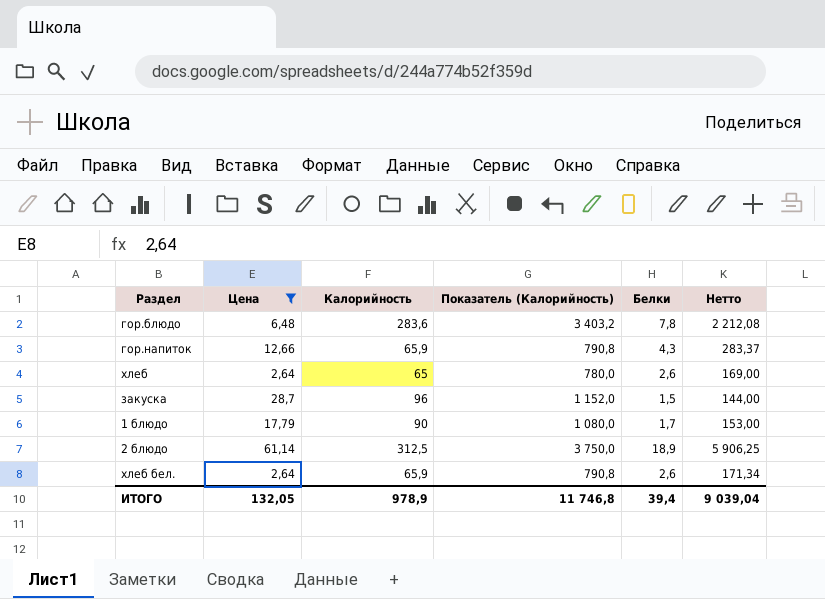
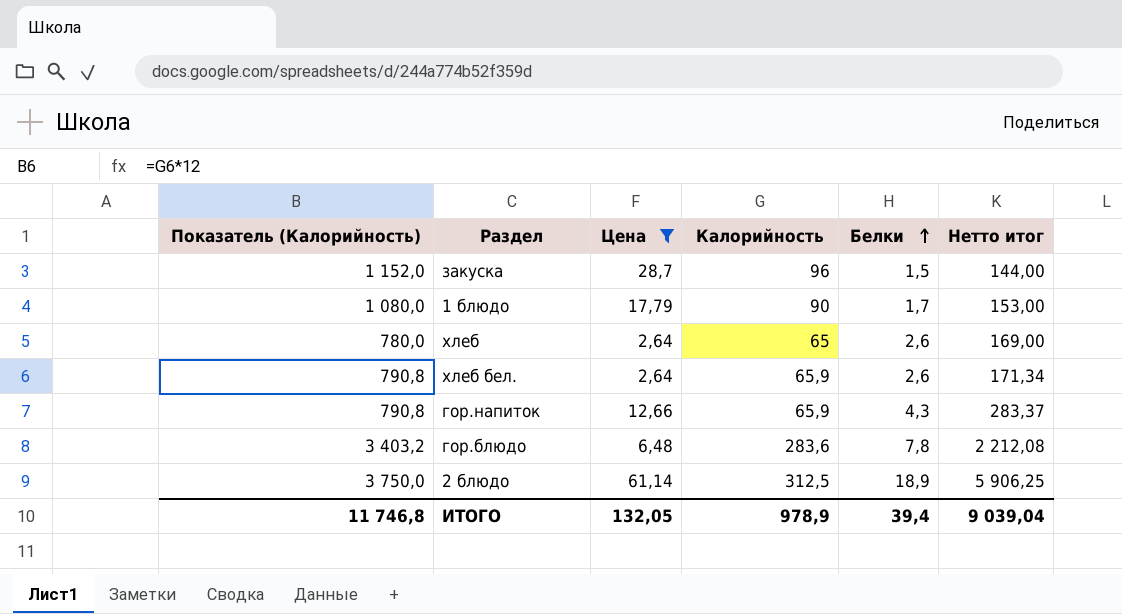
row order: none -> Белки ascending
column Показатель (Калорийность) | position: 4 -> 1
column name: Нетто -> Нетто итог

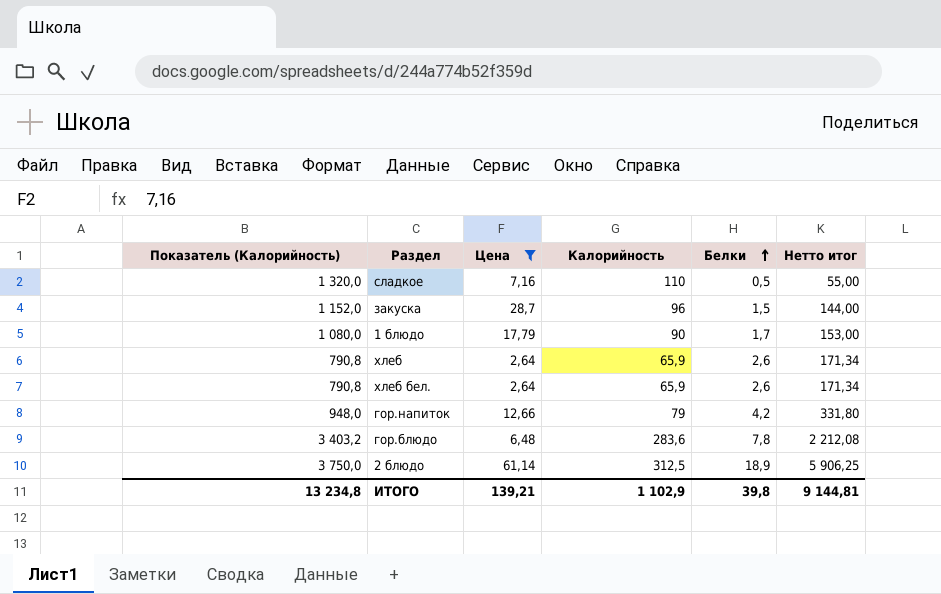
row сладкое: none -> 1 320,0 | 7,16 | 110 | 0,5 | 55,00
хлеб | Показатель (Калорийность): 780,0 -> 790,8
хлеб | Калорийность: 65 -> 65,9
хлеб | Нетто итог: 169,00 -> 171,34
гор.напиток | Показатель (Калорийность): 790,8 -> 948,0
гор.напиток | Калорийность: 65,9 -> 79
гор.напиток | Белки: 4,3 -> 4,2
гор.напиток | Нетто итог: 283,37 -> 331,80
ИТОГО | Показатель (Калорийность): 11 746,8 -> 13 234,8
ИТОГО | Цена: 132,05 -> 139,21
ИТОГО | Калорийность: 978,9 -> 1 102,9
ИТОГО | Белки: 39,4 -> 39,8
ИТОГО | Нетто итог: 9 039,04 -> 9 144,81

